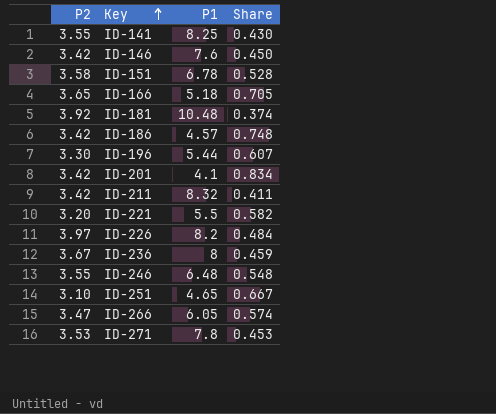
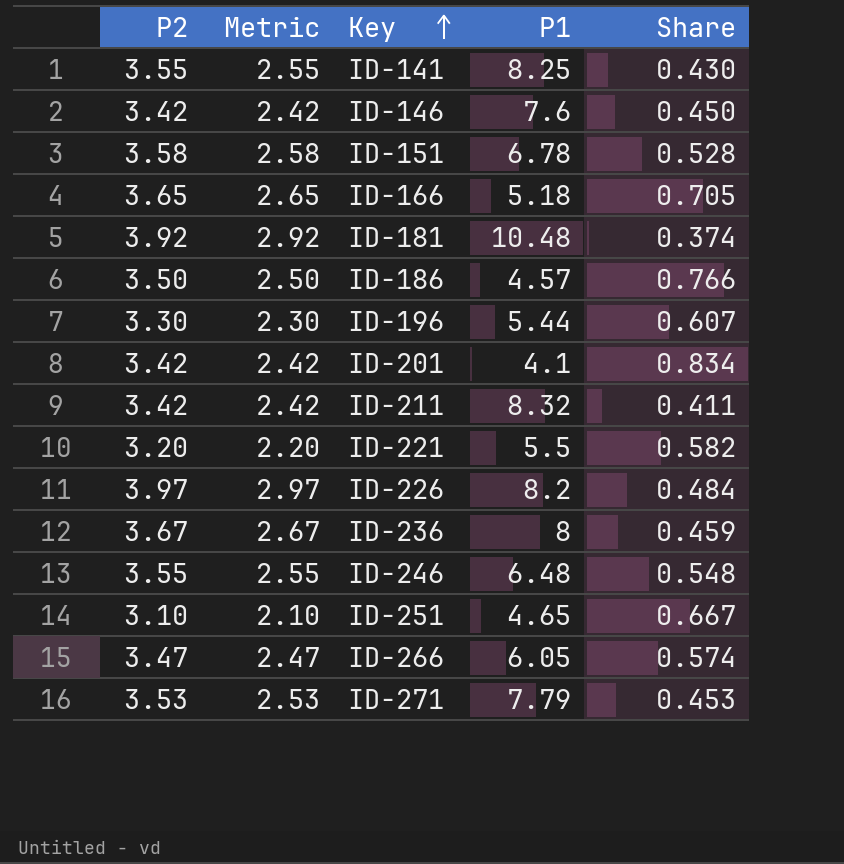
column Metric | formula: none -> [P2] - 1
ID-186 | P2: 3.42 -> 3.50
ID-186 | Share: 0.748 -> 0.766
ID-271 | P1: 7.8 -> 7.79

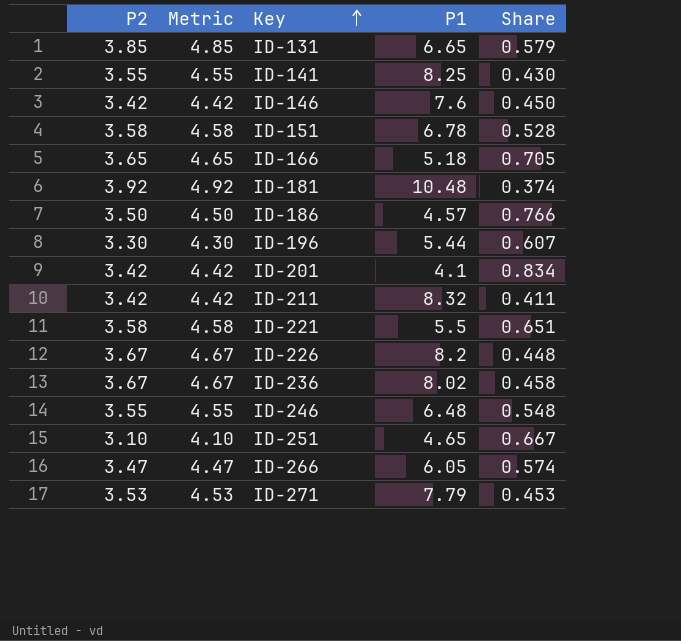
column Metric | formula: [P2] - 1 -> [P2] + 1
row ID-131: none -> 3.85 | 4.85 | 6.65 | 0.579
ID-221 | P2: 3.20 -> 3.58
ID-221 | Share: 0.582 -> 0.651
ID-226 | P2: 3.97 -> 3.67
ID-226 | Share: 0.484 -> 0.448
ID-236 | P1: 8 -> 8.02
ID-236 | Share: 0.459 -> 0.458

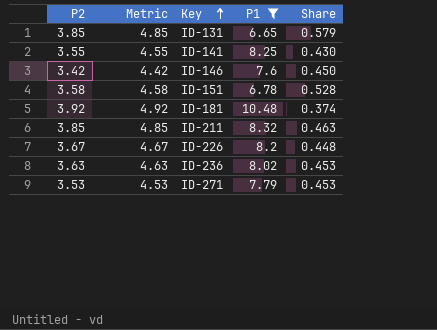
filter: none -> P1 >= 6.65
ID-211 | P2: 3.42 -> 3.85
ID-211 | Metric: 4.42 -> 4.85
ID-211 | Share: 0.411 -> 0.463
ID-236 | P2: 3.67 -> 3.63
ID-236 | Metric: 4.67 -> 4.63
ID-236 | Share: 0.458 -> 0.453

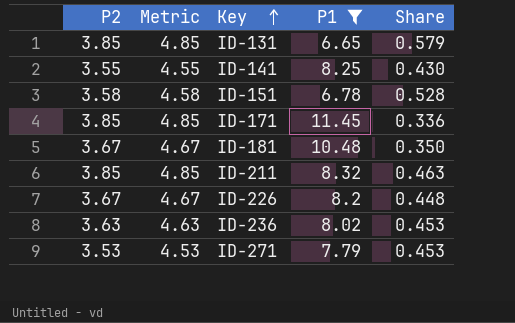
row ID-146: 3.42 | 4.42 | 7.6 | 0.450 -> none
row ID-171: none -> 3.85 | 4.85 | 11.45 | 0.336
ID-181 | P2: 3.92 -> 3.67
ID-181 | Metric: 4.92 -> 4.67
ID-181 | Share: 0.374 -> 0.350

